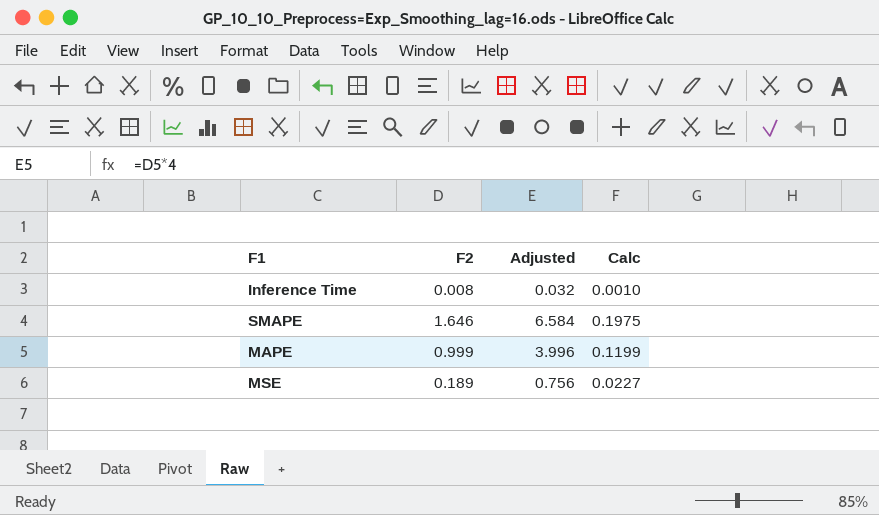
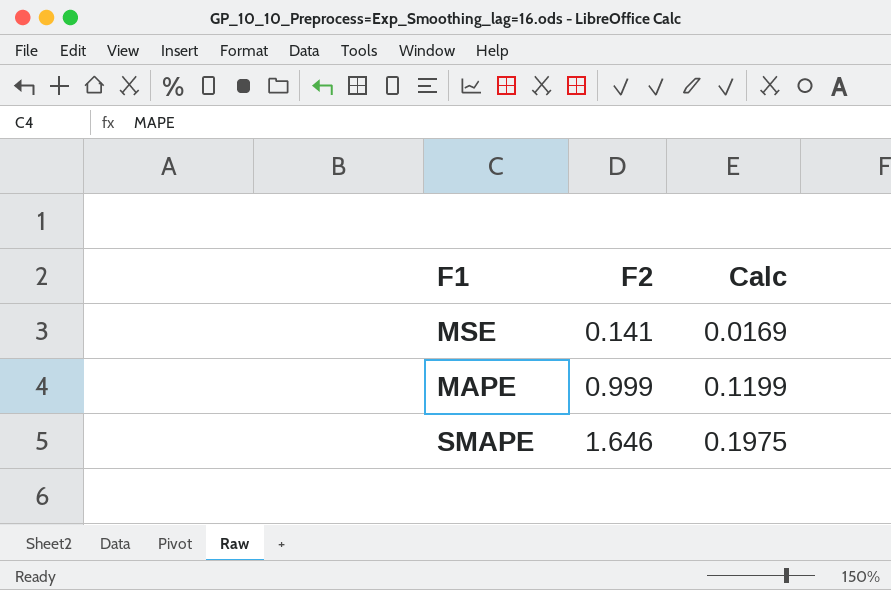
row order: none -> F2 ascending
column Adjusted | formula: [F2] * 4 -> none
row Inference Time: 0.008 | 0.032 | 0.0010 -> none
MSE | F2: 0.189 -> 0.141
MSE | Calc: 0.0227 -> 0.0169

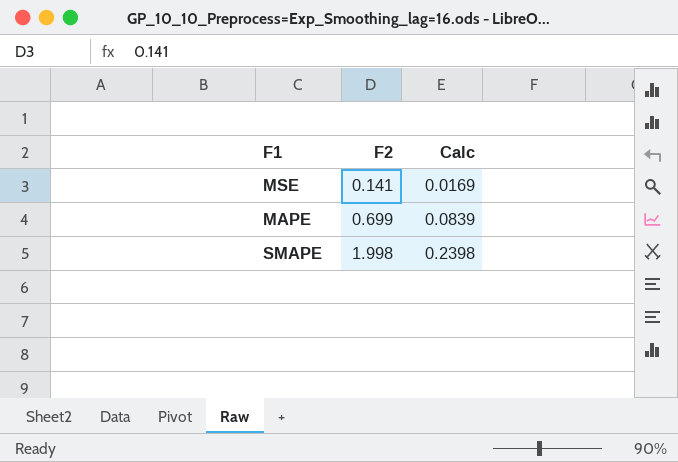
MAPE | F2: 0.999 -> 0.699
MAPE | Calc: 0.1199 -> 0.0839
SMAPE | F2: 1.646 -> 1.998
SMAPE | Calc: 0.1975 -> 0.2398

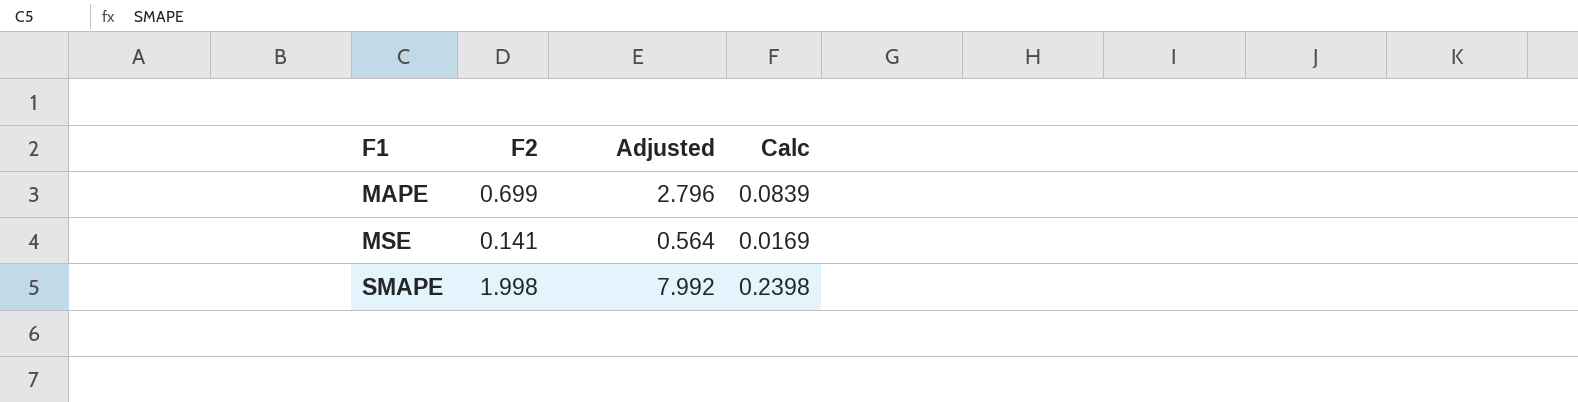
row order: F2 ascending -> F1 ascending
column Adjusted | formula: none -> [F2] * 4

